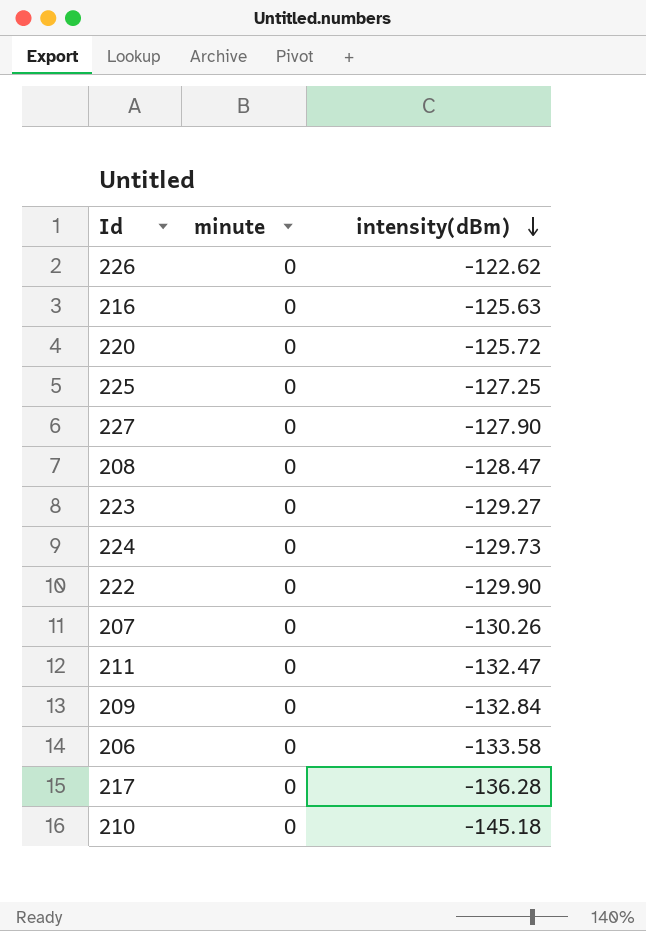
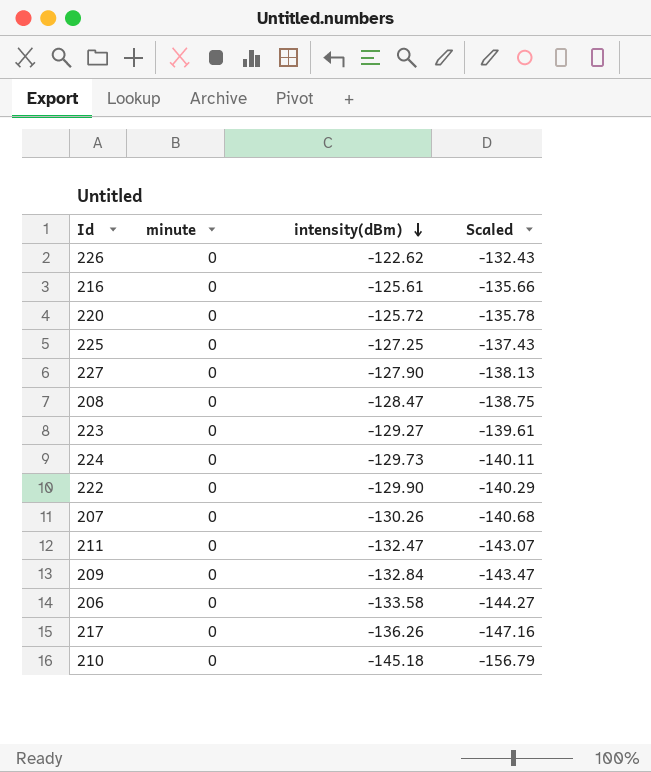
column Scaled | formula: none -> [intensity(dBm)] * 1.08
216 | intensity(dBm): -125.63 -> -125.61
217 | intensity(dBm): -136.28 -> -136.26

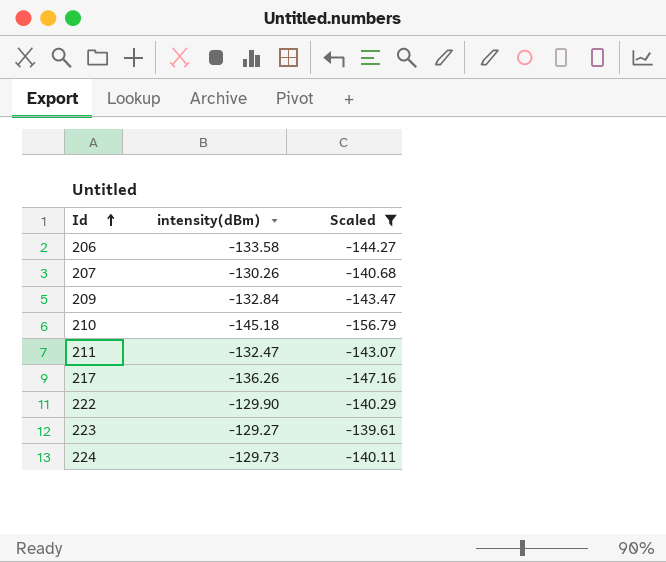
filter: none -> Scaled <= -139.61
row order: intensity(dBm) descending -> Id ascending
column minute | position: 2 -> none

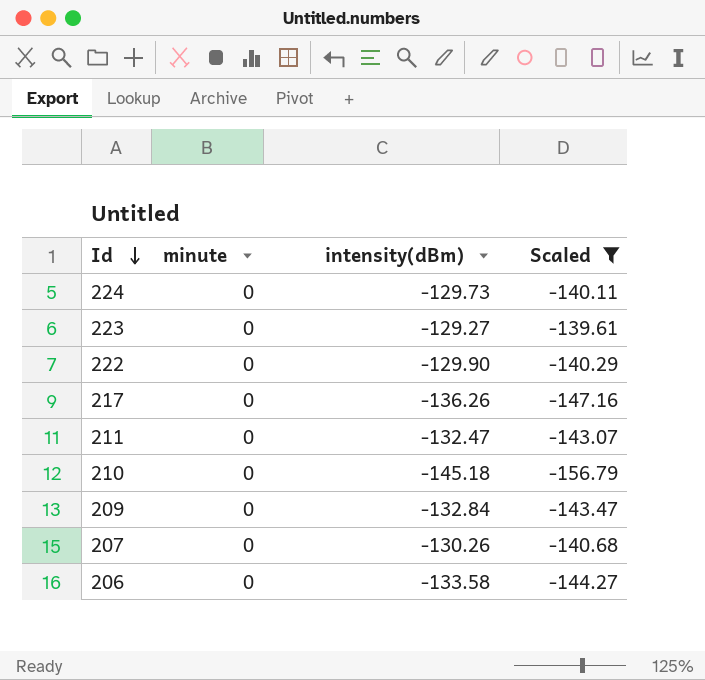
row order: Id ascending -> Id descending
column minute | position: none -> 2

